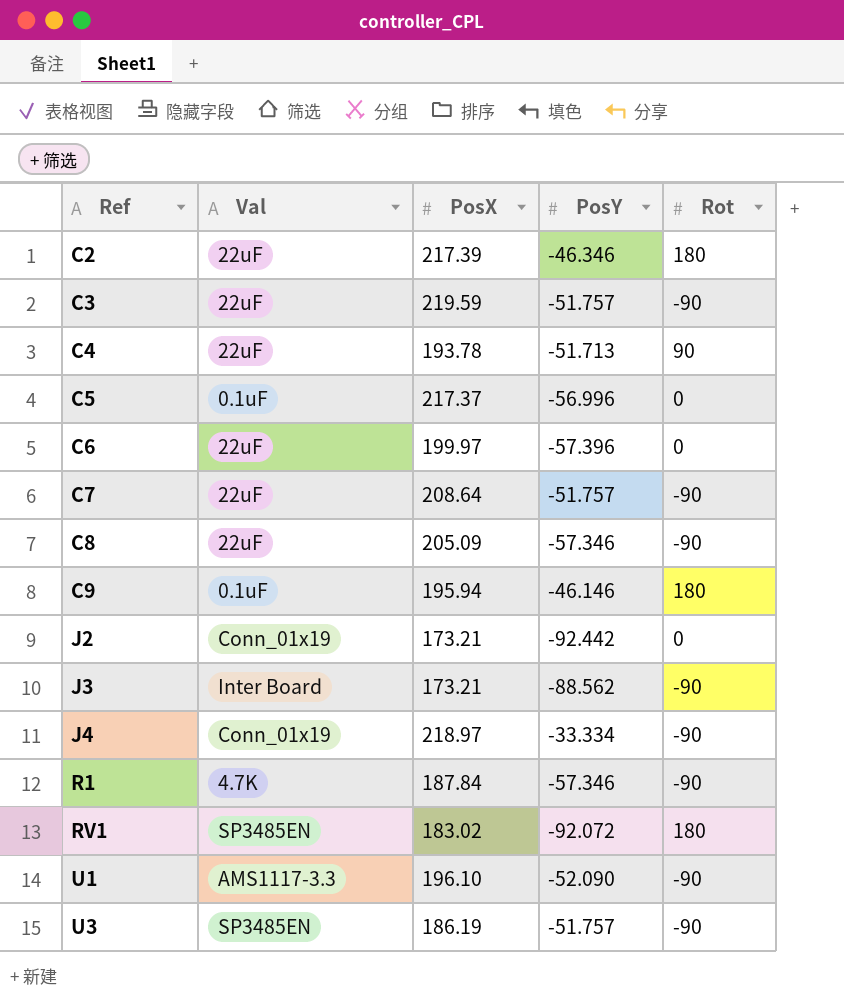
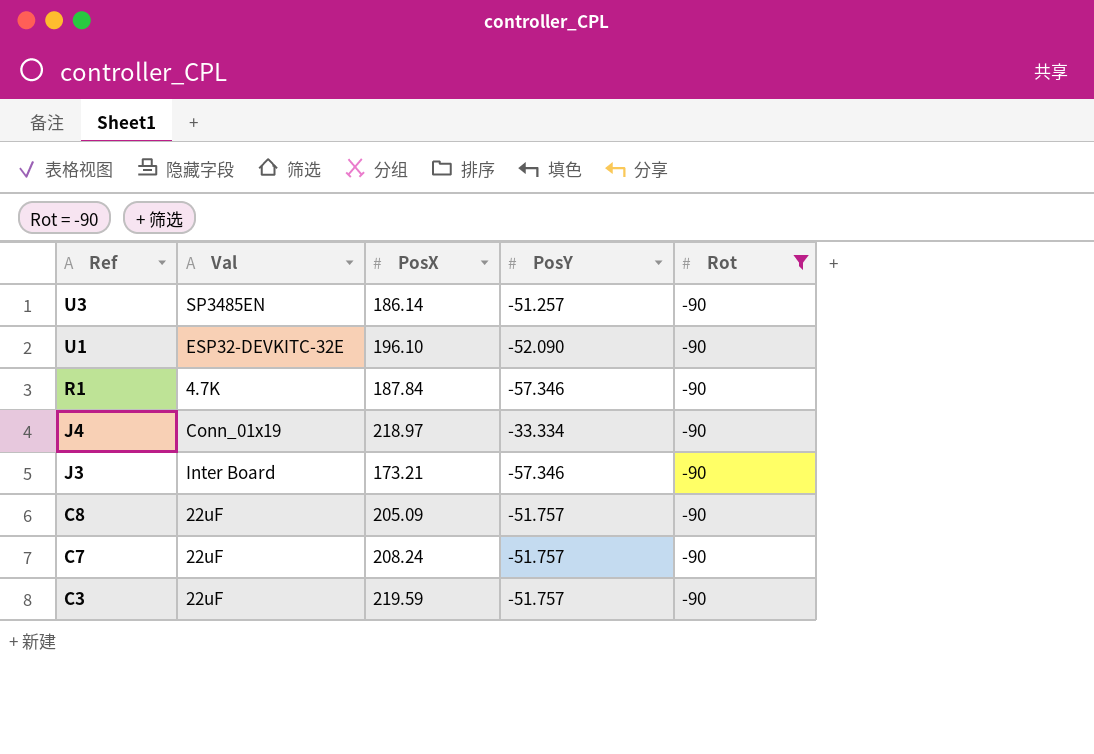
filter: none -> Rot = -90
row order: Ref ascending -> Ref descending
U3 | PosX: 186.19 -> 186.14
U3 | PosY: -51.757 -> -51.257
U1 | Val: AMS1117-3.3 -> ESP32-DEVKITC-32E
J3 | PosY: -88.562 -> -57.346
C8 | PosY: -57.346 -> -51.757
C7 | PosX: 208.64 -> 208.24

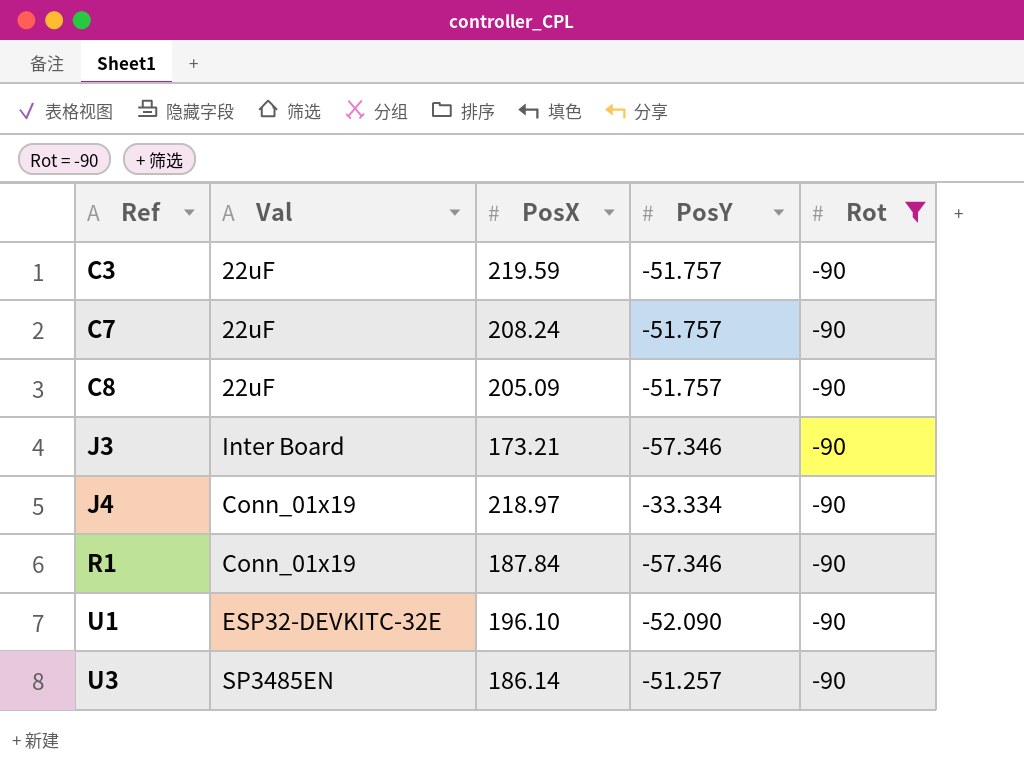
row order: Ref descending -> Ref ascending
R1 | Val: 4.7K -> Conn_01x19

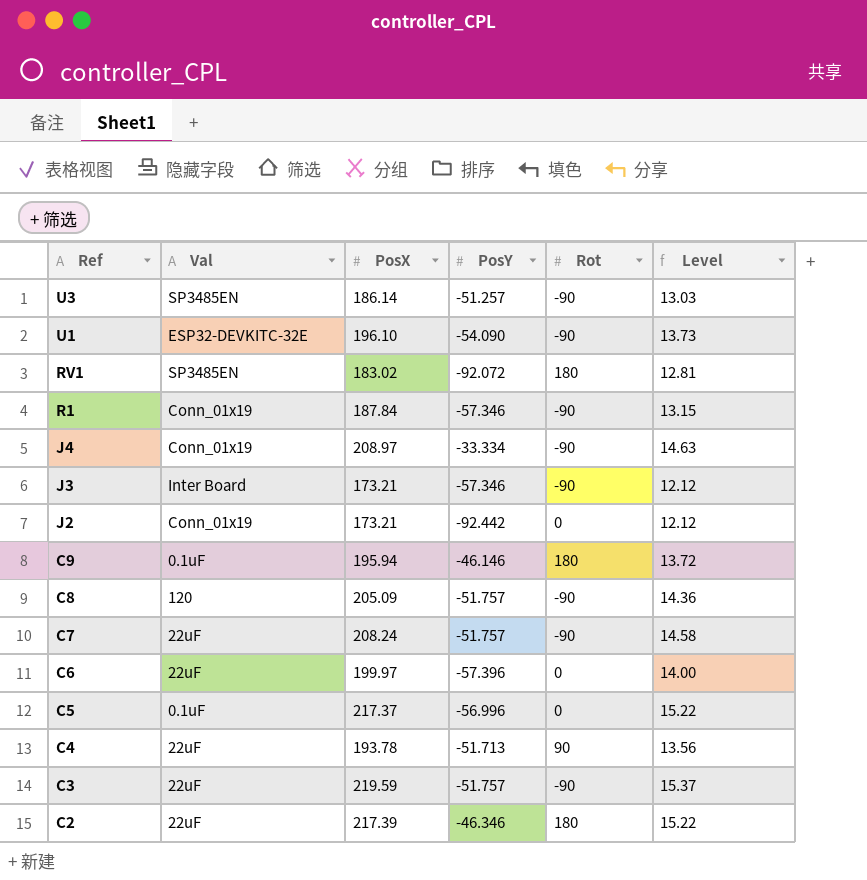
filter: Rot = -90 -> none
row order: Ref ascending -> Ref descending
column Level | formula: none -> [PosX] * 0.07
U1 | PosY: -52.090 -> -54.090
J4 | PosX: 218.97 -> 208.97
C8 | Val: 22uF -> 120

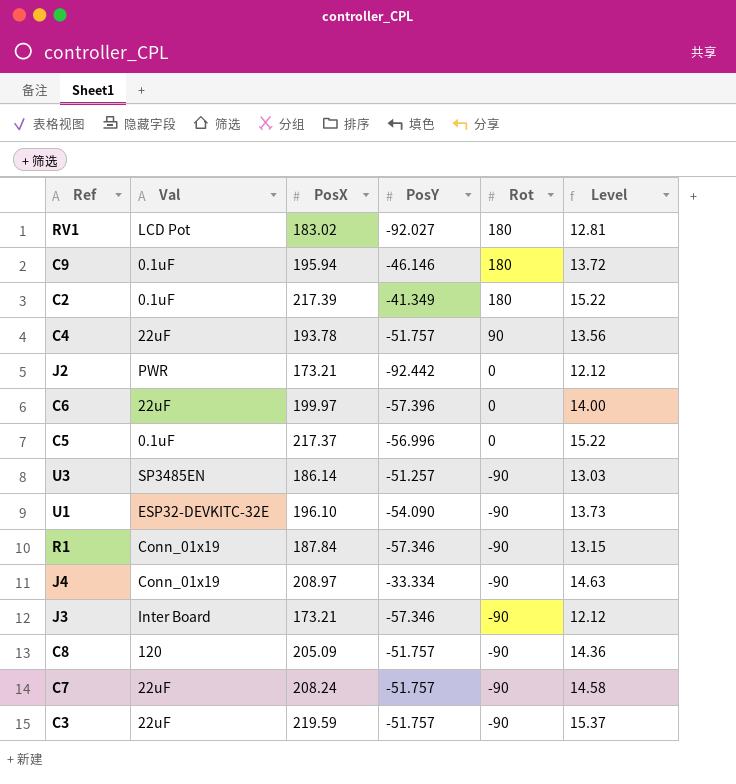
row order: Ref descending -> Rot descending
RV1 | Val: SP3485EN -> LCD Pot
RV1 | PosY: -92.072 -> -92.027
C2 | Val: 22uF -> 0.1uF
C2 | PosY: -46.346 -> -41.349
C4 | PosY: -51.713 -> -51.757
J2 | Val: Conn_01x19 -> PWR

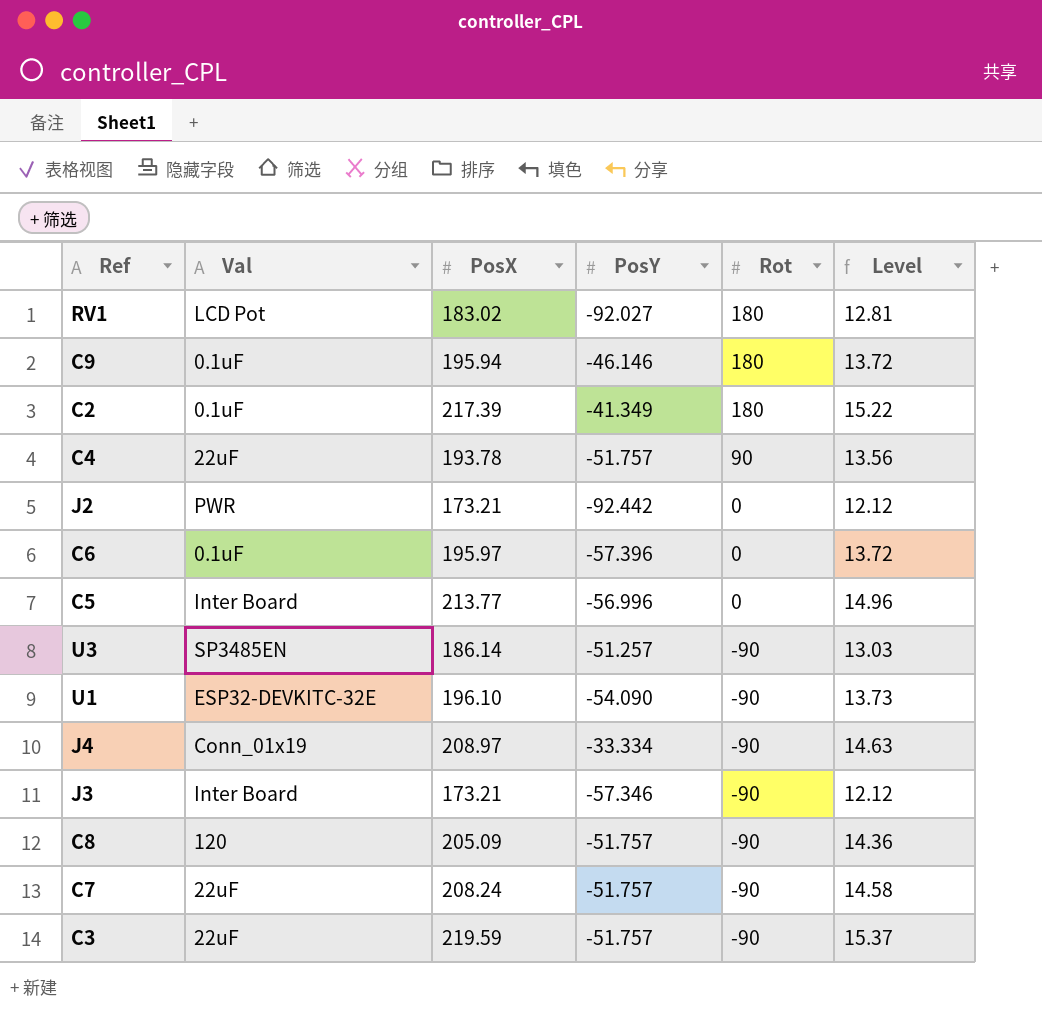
row R1: Conn_01x19 | 187.84 | -57.346 | -90 | 13.15 -> none
C6 | Val: 22uF -> 0.1uF
C6 | PosX: 199.97 -> 195.97
C6 | Level: 14.00 -> 13.72
C5 | Val: 0.1uF -> Inter Board
C5 | PosX: 217.37 -> 213.77
C5 | Level: 15.22 -> 14.96

